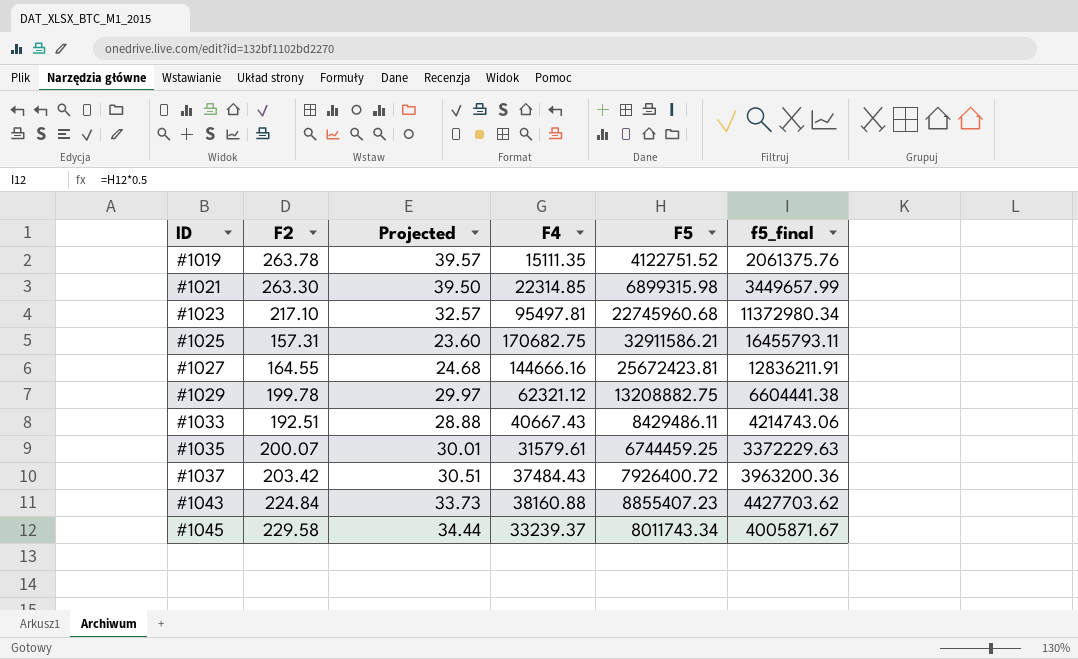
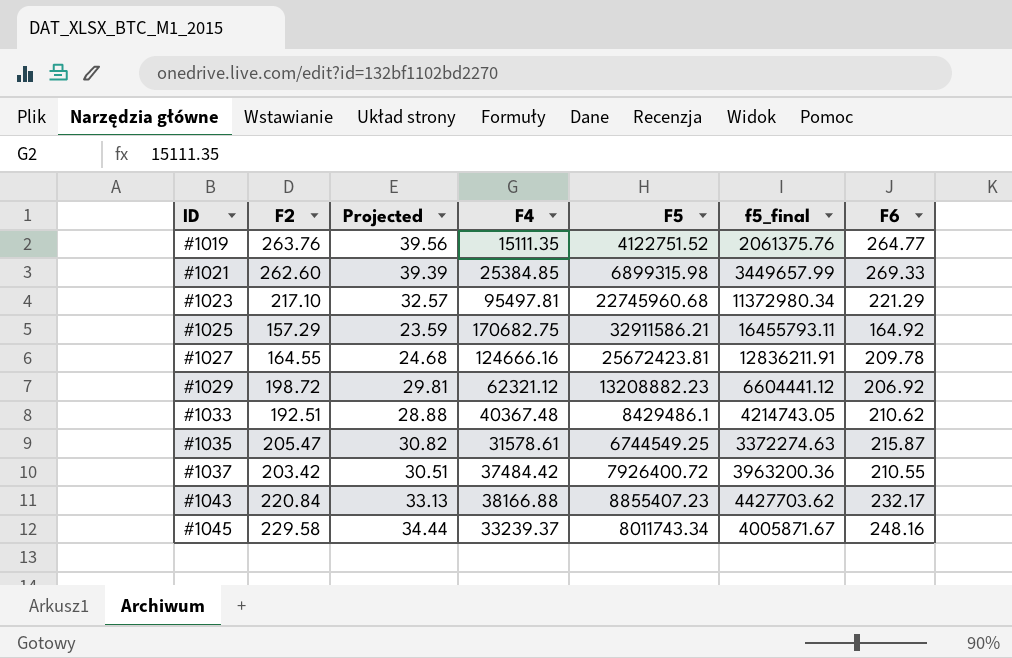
column F6 | position: none -> 7
#1019 | F2: 263.78 -> 263.76
#1019 | Projected: 39.57 -> 39.56
#1021 | F2: 263.30 -> 262.60
#1021 | Projected: 39.50 -> 39.39
#1021 | F4: 22314.85 -> 25384.85
#1025 | F2: 157.31 -> 157.29
#1025 | Projected: 23.60 -> 23.59
#1027 | F4: 144666.16 -> 124666.16
#1029 | F2: 199.78 -> 198.72
#1029 | Projected: 29.97 -> 29.81
#1029 | F5: 13208882.75 -> 13208882.23
#1029 | f5_final: 6604441.38 -> 6604441.12
#1033 | F4: 40667.43 -> 40367.48
#1033 | F5: 8429486.11 -> 8429486.1
#1033 | f5_final: 4214743.06 -> 4214743.05
#1035 | F2: 200.07 -> 205.47
#1035 | Projected: 30.01 -> 30.82
#1035 | F4: 31579.61 -> 31578.61
#1035 | F5: 6744459.25 -> 6744549.25
#1035 | f5_final: 3372229.63 -> 3372274.63
#1037 | F4: 37484.43 -> 37484.42
#1043 | F2: 224.84 -> 220.84
#1043 | Projected: 33.73 -> 33.13
#1043 | F4: 38160.88 -> 38166.88

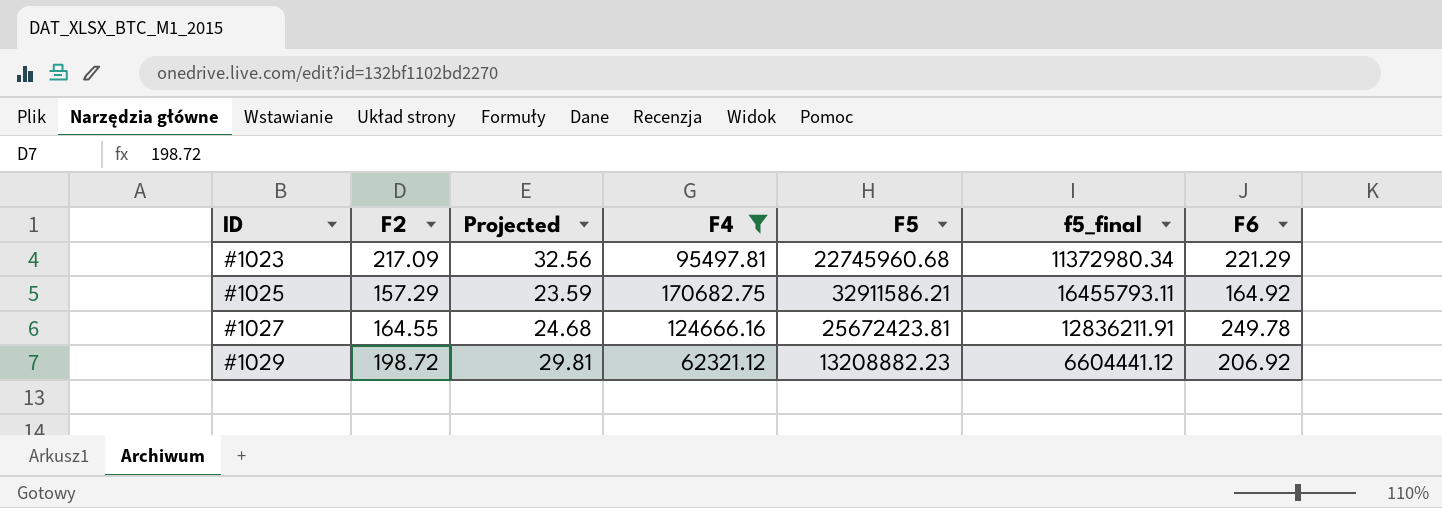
filter: none -> F4 >= 62321.12
#1023 | F2: 217.10 -> 217.09
#1023 | Projected: 32.57 -> 32.56
#1027 | F6: 209.78 -> 249.78

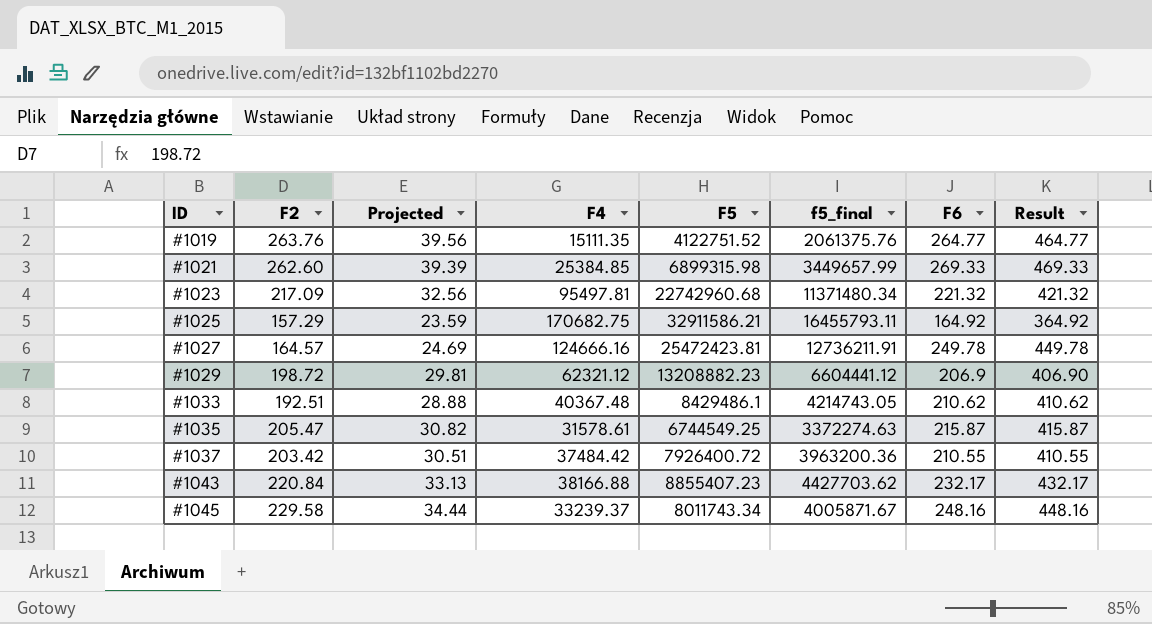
filter: F4 >= 62321.12 -> none
column Result | formula: none -> [F6] + 200
#1023 | F5: 22745960.68 -> 22742960.68
#1023 | f5_final: 11372980.34 -> 11371480.34
#1023 | F6: 221.29 -> 221.32
#1027 | F2: 164.55 -> 164.57
#1027 | Projected: 24.68 -> 24.69
#1027 | F5: 25672423.81 -> 25472423.81
#1027 | f5_final: 12836211.91 -> 12736211.91
#1029 | F6: 206.92 -> 206.9

